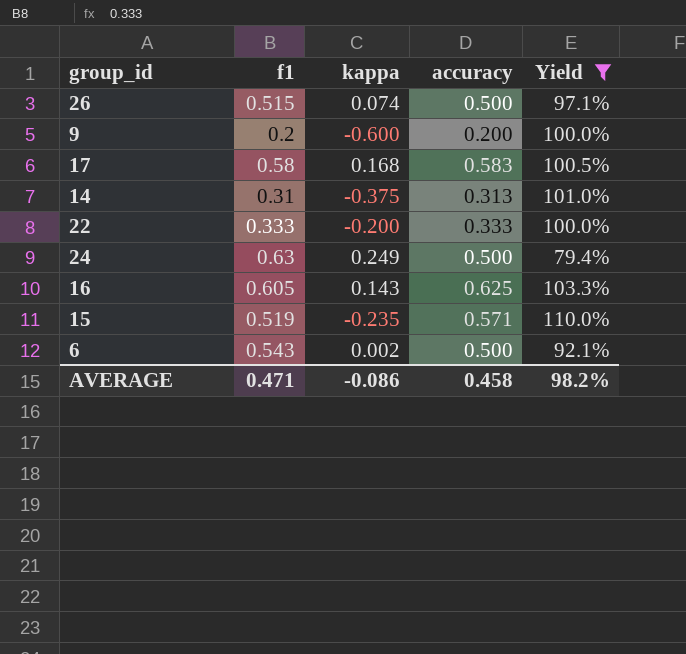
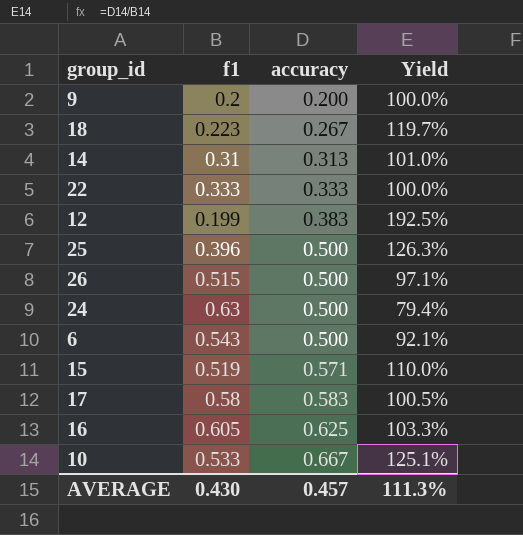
filter: Yield <= 110.0% -> none
row order: none -> accuracy ascending
column kappa | position: 3 -> none
AVERAGE | f1: 0.471 -> 0.430
AVERAGE | accuracy: 0.458 -> 0.457
AVERAGE | Yield: 98.2% -> 111.3%

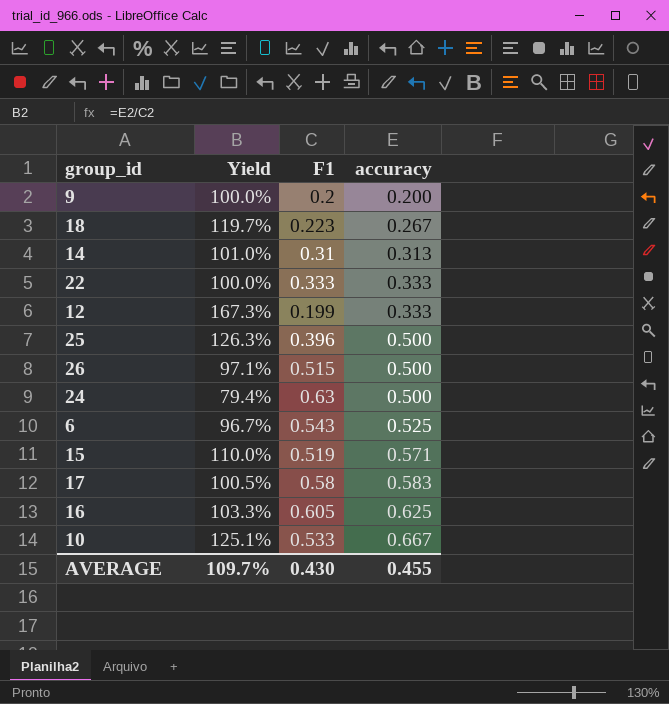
column Yield | position: 4 -> 2
column name: f1 -> F1
12 | Yield: 192.5% -> 167.3%
12 | accuracy: 0.383 -> 0.333
6 | Yield: 92.1% -> 96.7%
6 | accuracy: 0.500 -> 0.525
AVERAGE | Yield: 111.3% -> 109.7%
AVERAGE | accuracy: 0.457 -> 0.455

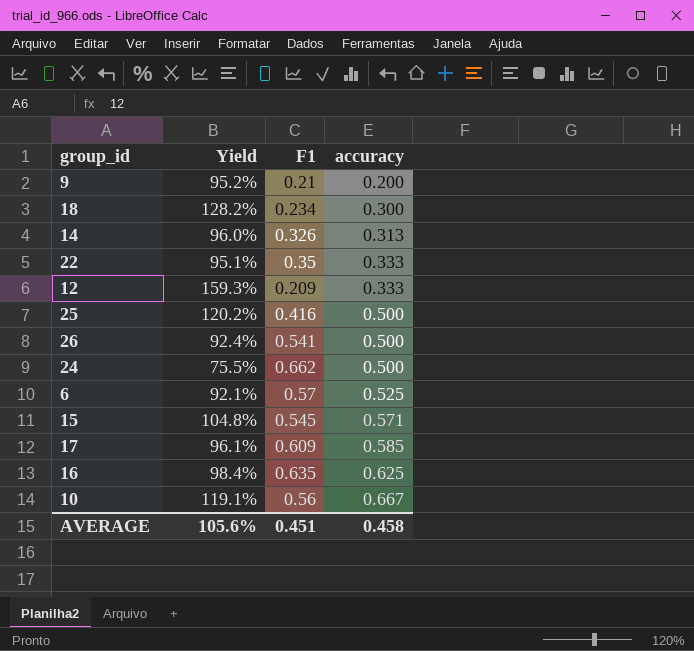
9 | Yield: 100.0% -> 95.2%
9 | F1: 0.2 -> 0.21
18 | Yield: 119.7% -> 128.2%
18 | F1: 0.223 -> 0.234
18 | accuracy: 0.267 -> 0.300
14 | Yield: 101.0% -> 96.0%
14 | F1: 0.31 -> 0.326
22 | Yield: 100.0% -> 95.1%
22 | F1: 0.333 -> 0.35
12 | Yield: 167.3% -> 159.3%
12 | F1: 0.199 -> 0.209
25 | Yield: 126.3% -> 120.2%
25 | F1: 0.396 -> 0.416
26 | Yield: 97.1% -> 92.4%
26 | F1: 0.515 -> 0.541
24 | Yield: 79.4% -> 75.5%
24 | F1: 0.63 -> 0.662
6 | Yield: 96.7% -> 92.1%
6 | F1: 0.543 -> 0.57
15 | Yield: 110.0% -> 104.8%
15 | F1: 0.519 -> 0.545
17 | Yield: 100.5% -> 96.1%
17 | F1: 0.58 -> 0.609
17 | accuracy: 0.583 -> 0.585
16 | Yield: 103.3% -> 98.4%
16 | F1: 0.605 -> 0.635
10 | Yield: 125.1% -> 119.1%
10 | F1: 0.533 -> 0.56
AVERAGE | Yield: 109.7% -> 105.6%
AVERAGE | F1: 0.430 -> 0.451
AVERAGE | accuracy: 0.455 -> 0.458

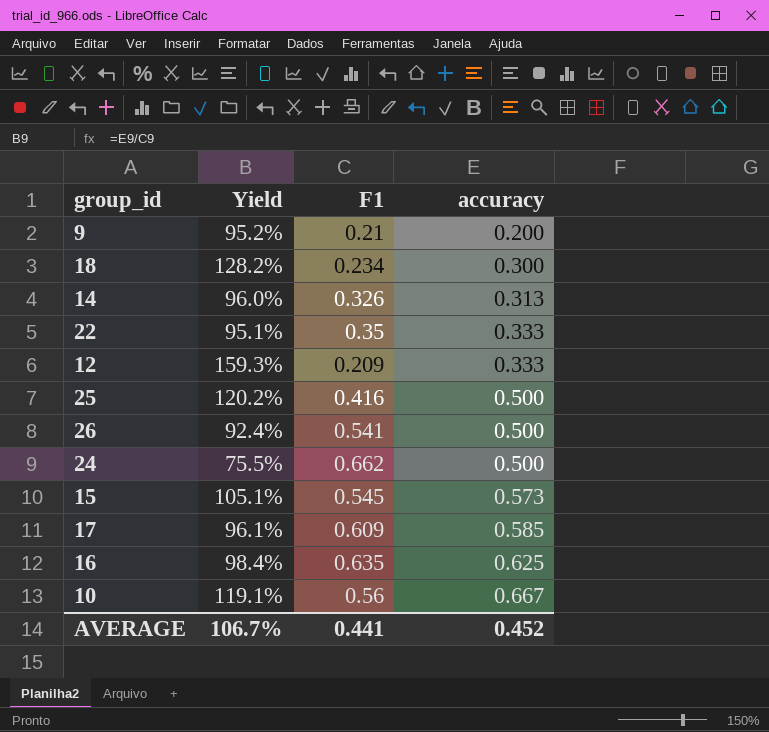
row 6: 92.1% | 0.57 | 0.525 -> none
15 | Yield: 104.8% -> 105.1%
15 | accuracy: 0.571 -> 0.573
AVERAGE | Yield: 105.6% -> 106.7%
AVERAGE | F1: 0.451 -> 0.441
AVERAGE | accuracy: 0.458 -> 0.452

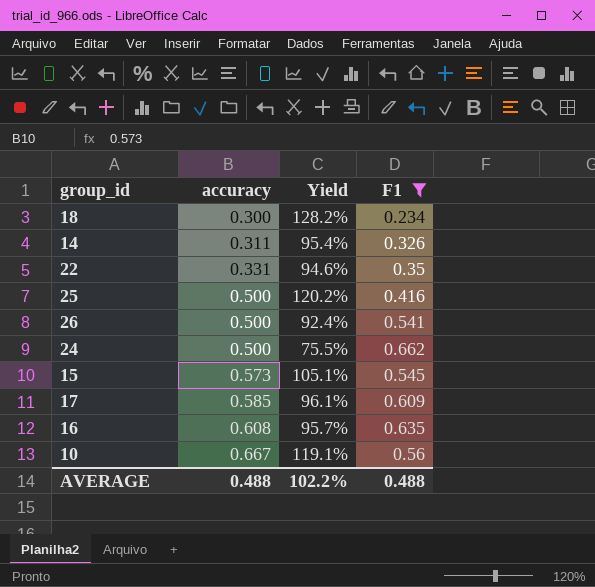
filter: none -> F1 >= 0.234
column accuracy | position: 4 -> 2
14 | accuracy: 0.313 -> 0.311
14 | Yield: 96.0% -> 95.4%
22 | accuracy: 0.333 -> 0.331
22 | Yield: 95.1% -> 94.6%
16 | accuracy: 0.625 -> 0.608
16 | Yield: 98.4% -> 95.7%
AVERAGE | accuracy: 0.452 -> 0.488
AVERAGE | Yield: 106.7% -> 102.2%
AVERAGE | F1: 0.441 -> 0.488

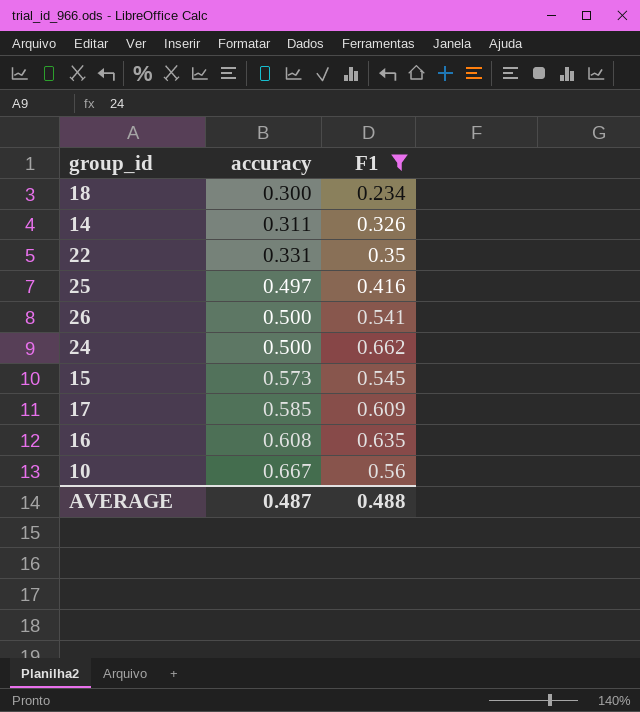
column Yield | formula: [accuracy] / [F1] -> none
25 | accuracy: 0.500 -> 0.497
AVERAGE | accuracy: 0.488 -> 0.487

